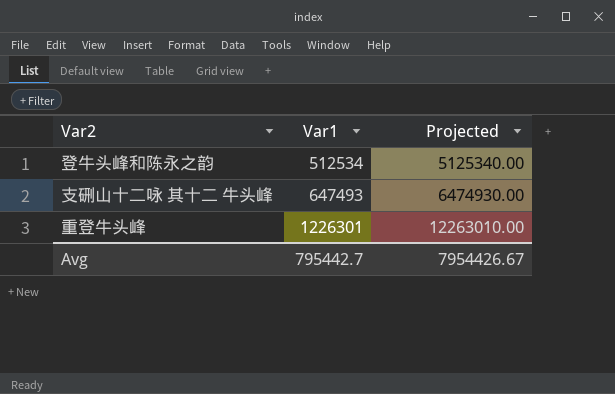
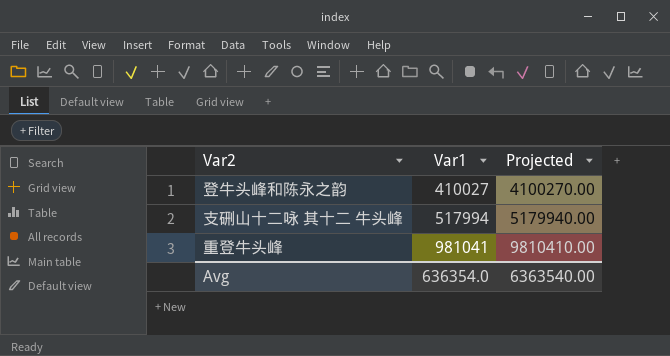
登牛头峰和陈永之韵 | Var1: 512534 -> 410027
登牛头峰和陈永之韵 | Projected: 5125340.00 -> 4100270.00
支硎山十二咏 其十二 牛头峰 | Var1: 647493 -> 517994
支硎山十二咏 其十二 牛头峰 | Projected: 6474930.00 -> 5179940.00
重登牛头峰 | Var1: 1226301 -> 981041
重登牛头峰 | Projected: 12263010.00 -> 9810410.00
Avg | Var1: 795442.7 -> 636354.0
Avg | Projected: 7954426.67 -> 6363540.00

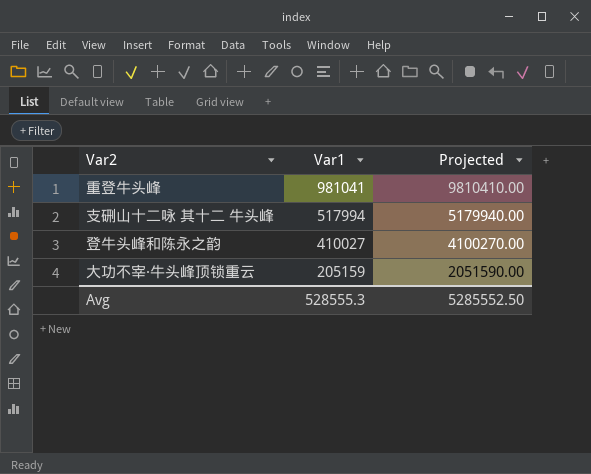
row order: Var1 ascending -> Var1 descending
row 大功不宰·牛头峰顶锁重云: none -> 205159 | 2051590.00
Avg | Var1: 636354.0 -> 528555.3
Avg | Projected: 6363540.00 -> 5285552.50

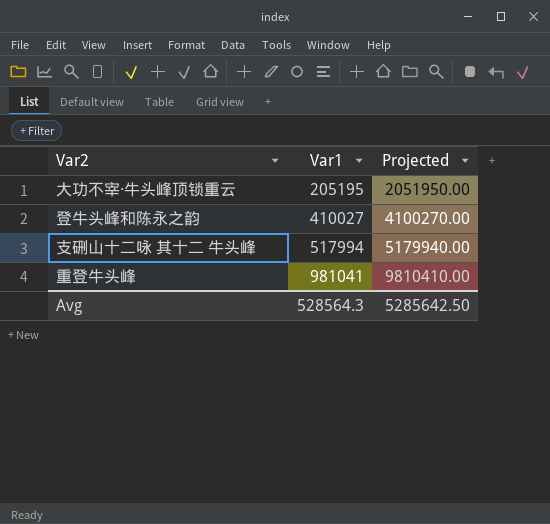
row order: Var1 descending -> Var1 ascending
大功不宰·牛头峰顶锁重云 | Var1: 205159 -> 205195
大功不宰·牛头峰顶锁重云 | Projected: 2051590.00 -> 2051950.00
Avg | Var1: 528555.3 -> 528564.3
Avg | Projected: 5285552.50 -> 5285642.50

